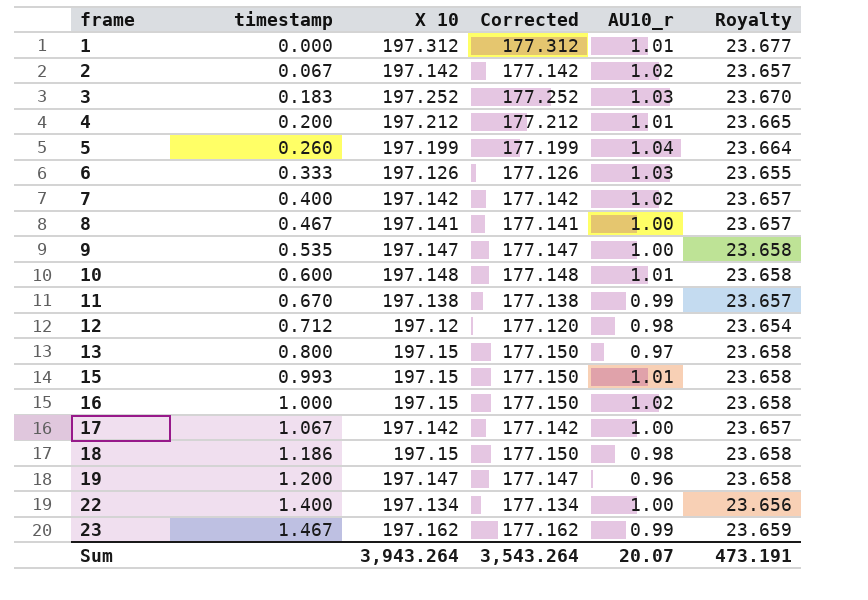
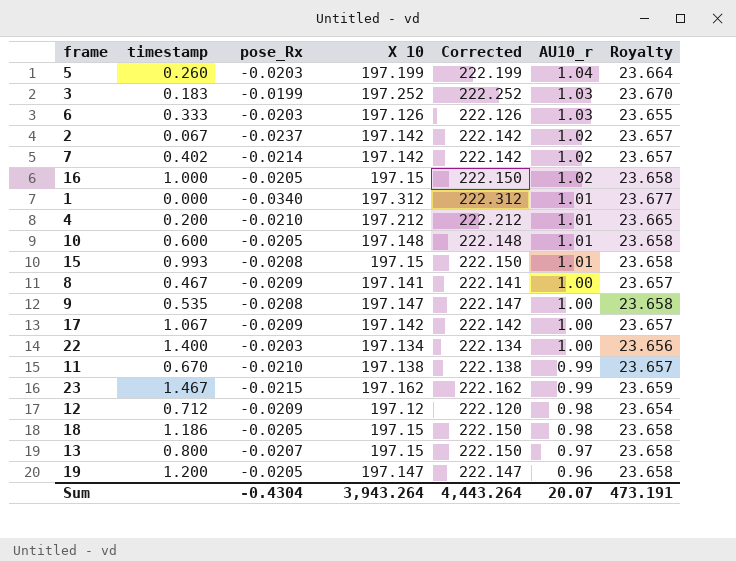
row order: frame ascending -> AU10_r descending
column pose_Rx | position: none -> 3
column Corrected | formula: [X 10] - 20 -> [X 10] + 25
7 | timestamp: 0.400 -> 0.402
Sum | Corrected: 3,543.264 -> 4,443.264

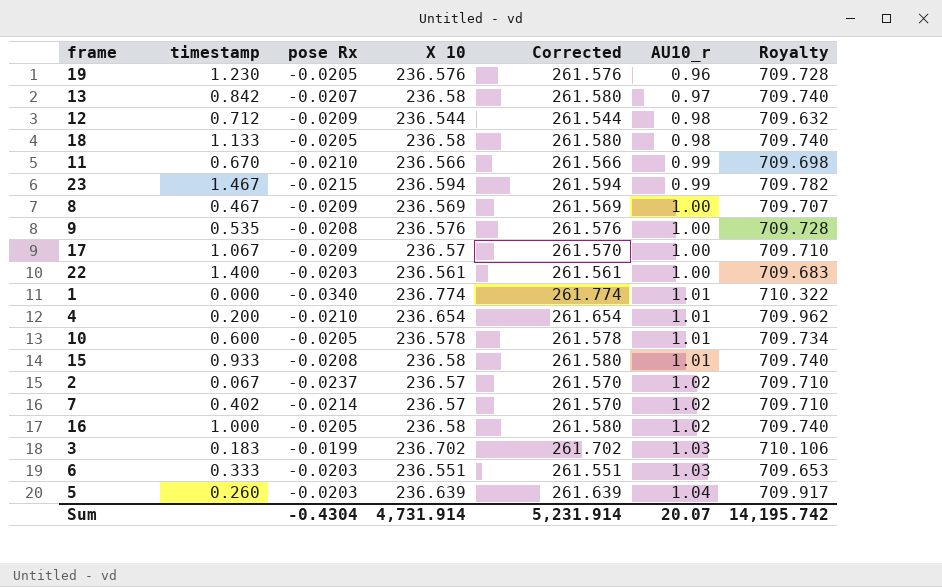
row order: AU10_r descending -> AU10_r ascending
column name: pose_Rx -> pose Rx
column Royalty | formula: [X 10] * 0.12 -> [X 10] * 3
19 | timestamp: 1.200 -> 1.230
19 | X 10: 197.147 -> 236.576
19 | Corrected: 222.147 -> 261.576
13 | timestamp: 0.800 -> 0.842
13 | X 10: 197.15 -> 236.58
13 | Corrected: 222.150 -> 261.580
12 | X 10: 197.12 -> 236.544
12 | Corrected: 222.120 -> 261.544
18 | timestamp: 1.186 -> 1.133
18 | X 10: 197.15 -> 236.58
18 | Corrected: 222.150 -> 261.580
11 | X 10: 197.138 -> 236.566
11 | Corrected: 222.138 -> 261.566
23 | X 10: 197.162 -> 236.594
23 | Corrected: 222.162 -> 261.594
8 | X 10: 197.141 -> 236.569
8 | Corrected: 222.141 -> 261.569
9 | X 10: 197.147 -> 236.576
9 | Corrected: 222.147 -> 261.576
17 | X 10: 197.142 -> 236.57
17 | Corrected: 222.142 -> 261.570
22 | X 10: 197.134 -> 236.561
22 | Corrected: 222.134 -> 261.561
1 | X 10: 197.312 -> 236.774
1 | Corrected: 222.312 -> 261.774
4 | X 10: 197.212 -> 236.654
4 | Corrected: 222.212 -> 261.654
10 | X 10: 197.148 -> 236.578
10 | Corrected: 222.148 -> 261.578
15 | timestamp: 0.993 -> 0.933
15 | X 10: 197.15 -> 236.58
15 | Corrected: 222.150 -> 261.580
2 | X 10: 197.142 -> 236.57
2 | Corrected: 222.142 -> 261.570
7 | X 10: 197.142 -> 236.57
7 | Corrected: 222.142 -> 261.570
16 | X 10: 197.15 -> 236.58
16 | Corrected: 222.150 -> 261.580
3 | X 10: 197.252 -> 236.702
3 | Corrected: 222.252 -> 261.702
6 | X 10: 197.126 -> 236.551
6 | Corrected: 222.126 -> 261.551
5 | X 10: 197.199 -> 236.639
5 | Corrected: 222.199 -> 261.639
Sum | X 10: 3,943.264 -> 4,731.914
Sum | Corrected: 4,443.264 -> 5,231.914
Sum | Royalty: 473.191 -> 14,195.742

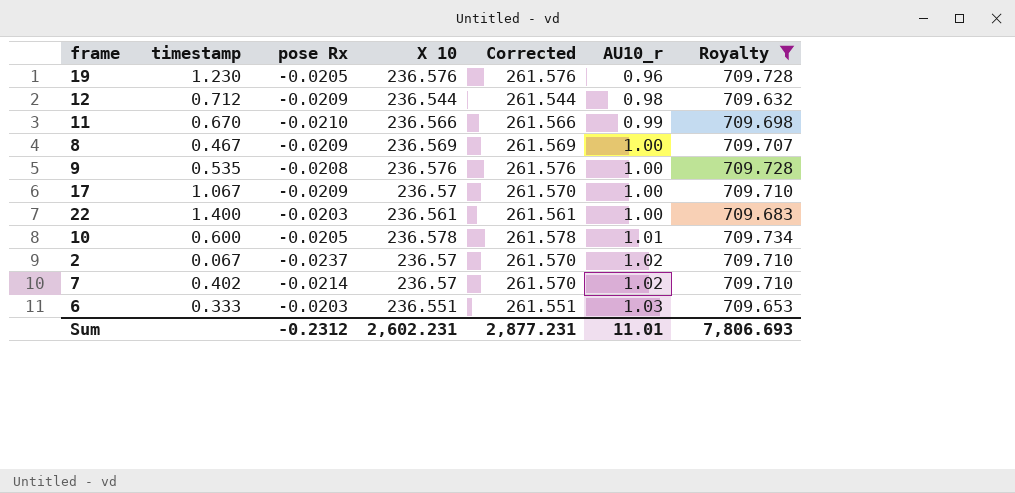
filter: none -> Royalty <= 709.734
Sum | pose Rx: -0.4304 -> -0.2312
Sum | X 10: 4,731.914 -> 2,602.231
Sum | Corrected: 5,231.914 -> 2,877.231
Sum | AU10_r: 20.07 -> 11.01
Sum | Royalty: 14,195.742 -> 7,806.693

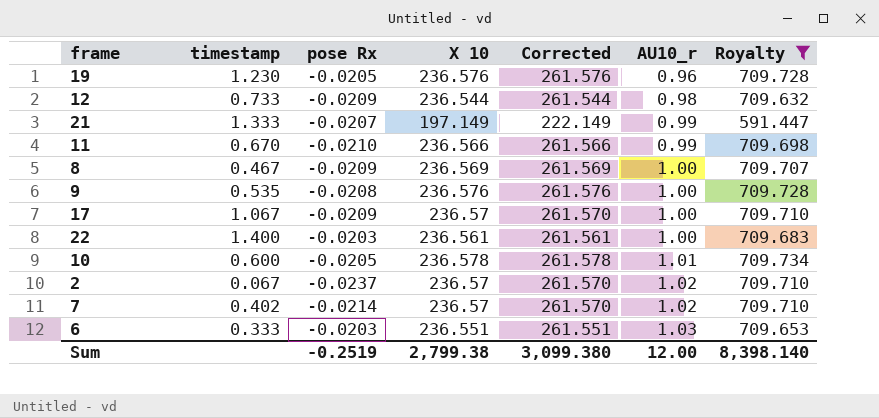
12 | timestamp: 0.712 -> 0.733
row 21: none -> 1.333 | -0.0207 | 197.149 | 222.149 | 0.99 | 591.447
Sum | pose Rx: -0.2312 -> -0.2519
Sum | X 10: 2,602.231 -> 2,799.38
Sum | Corrected: 2,877.231 -> 3,099.380
Sum | AU10_r: 11.01 -> 12.00
Sum | Royalty: 7,806.693 -> 8,398.140

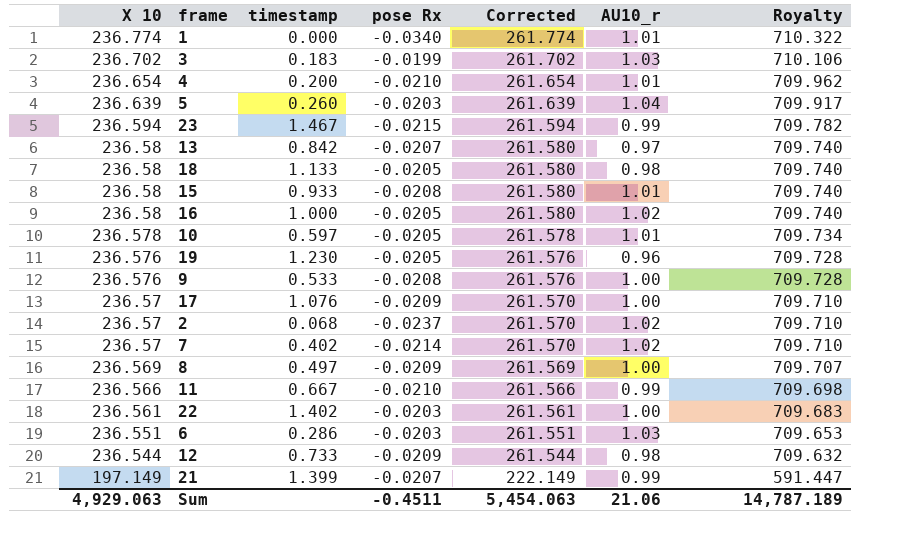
filter: Royalty <= 709.734 -> none
row order: AU10_r ascending -> X 10 descending
column X 10 | position: 4 -> 1
10 | timestamp: 0.600 -> 0.597
9 | timestamp: 0.535 -> 0.533
17 | timestamp: 1.067 -> 1.076
2 | timestamp: 0.067 -> 0.068
8 | timestamp: 0.467 -> 0.497
11 | timestamp: 0.670 -> 0.667
22 | timestamp: 1.400 -> 1.402
6 | timestamp: 0.333 -> 0.286
21 | timestamp: 1.333 -> 1.399
Sum | X 10: 2,799.38 -> 4,929.063
Sum | pose Rx: -0.2519 -> -0.4511
Sum | Corrected: 3,099.380 -> 5,454.063
Sum | AU10_r: 12.00 -> 21.06
Sum | Royalty: 8,398.140 -> 14,787.189

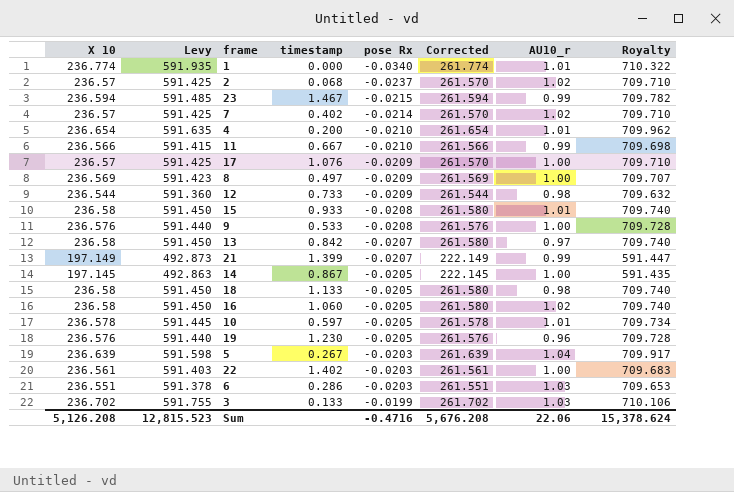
row order: X 10 descending -> pose Rx ascending
column Levy | formula: none -> [X 10] * 2.5
row 14: none -> 197.145 | 492.863 | 0.867 | -0.0205 | 222.145 | 1.00 | 591.435
16 | timestamp: 1.000 -> 1.060
5 | timestamp: 0.260 -> 0.267
3 | timestamp: 0.183 -> 0.133
Sum | X 10: 4,929.063 -> 5,126.208
Sum | pose Rx: -0.4511 -> -0.4716
Sum | Corrected: 5,454.063 -> 5,676.208
Sum | AU10_r: 21.06 -> 22.06
Sum | Royalty: 14,787.189 -> 15,378.624

